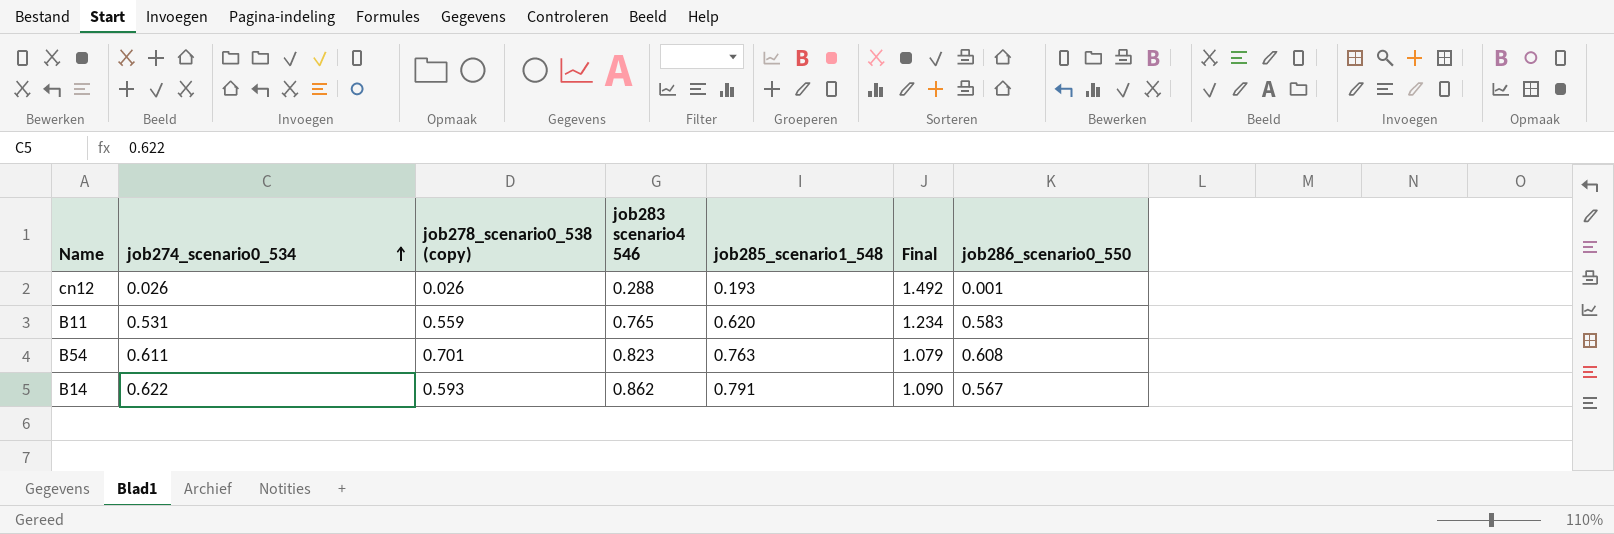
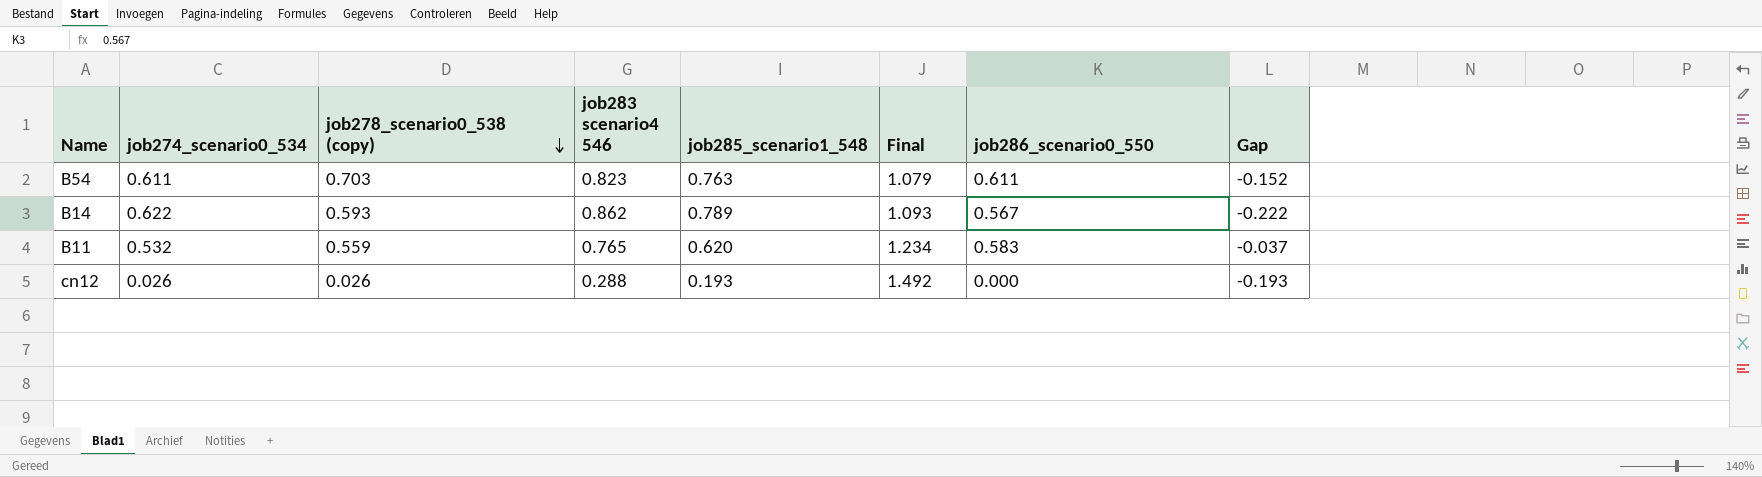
row order: job274_scenario0_534 ascending -> job278_scenario0_538 (copy) descending
column Gap | formula: none -> [job286_scenario0_550] - [job285_scenario1_548]
B54 | job278_scenario0_538 (copy): 0.701 -> 0.703
B54 | job286_scenario0_550: 0.608 -> 0.611
B14 | job285_scenario1_548: 0.791 -> 0.789
B14 | Final: 1.090 -> 1.093
B11 | job274_scenario0_534: 0.531 -> 0.532
cn12 | job286_scenario0_550: 0.001 -> 0.000

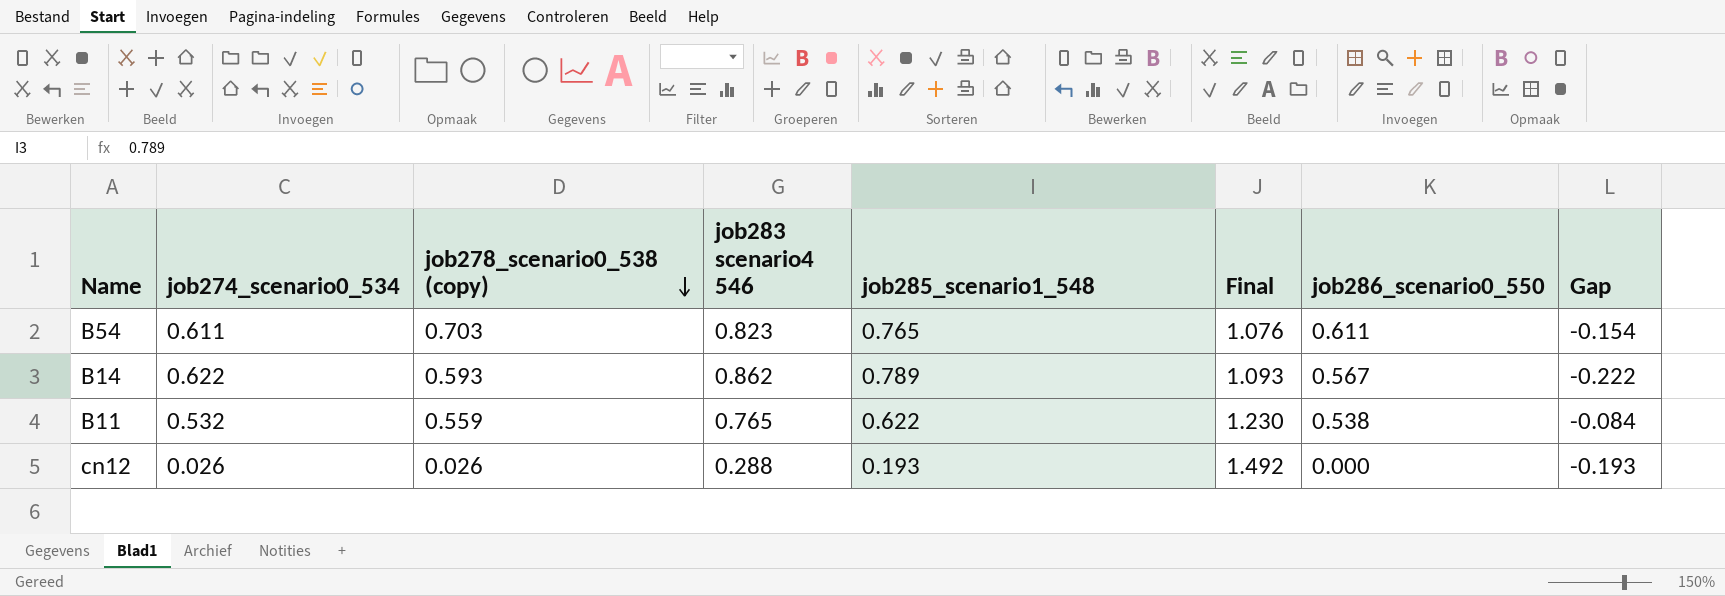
B54 | job285_scenario1_548: 0.763 -> 0.765
B54 | Final: 1.079 -> 1.076
B54 | Gap: -0.152 -> -0.154
B11 | job285_scenario1_548: 0.620 -> 0.622
B11 | Final: 1.234 -> 1.230
B11 | job286_scenario0_550: 0.583 -> 0.538
B11 | Gap: -0.037 -> -0.084

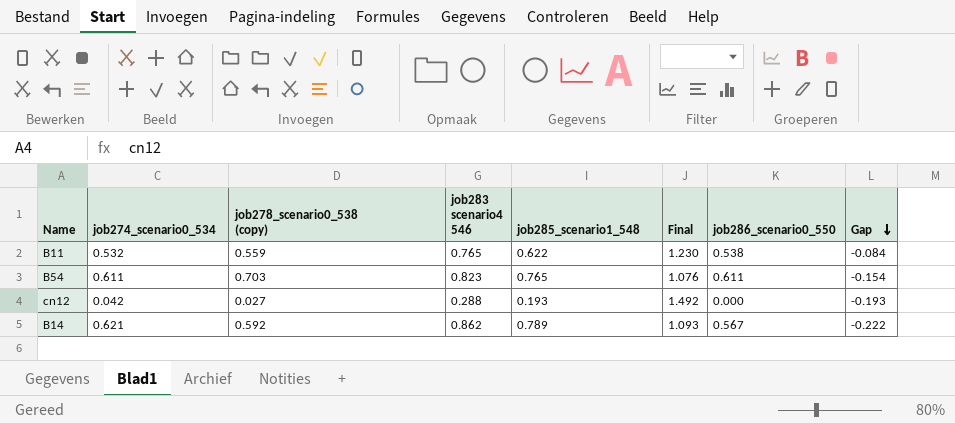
row order: job278_scenario0_538 (copy) descending -> Gap descending
cn12 | job274_scenario0_534: 0.026 -> 0.042
cn12 | job278_scenario0_538 (copy): 0.026 -> 0.027
B14 | job274_scenario0_534: 0.622 -> 0.621
B14 | job278_scenario0_538 (copy): 0.593 -> 0.592

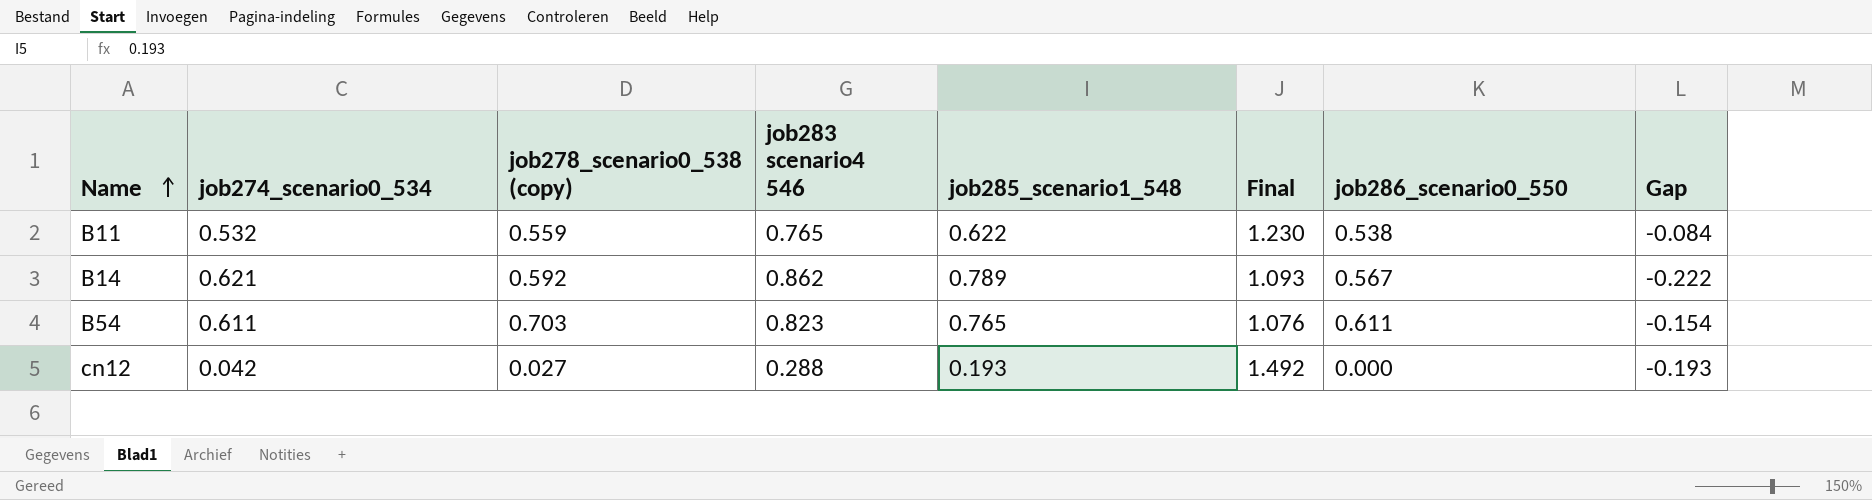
row order: Gap descending -> Name ascending

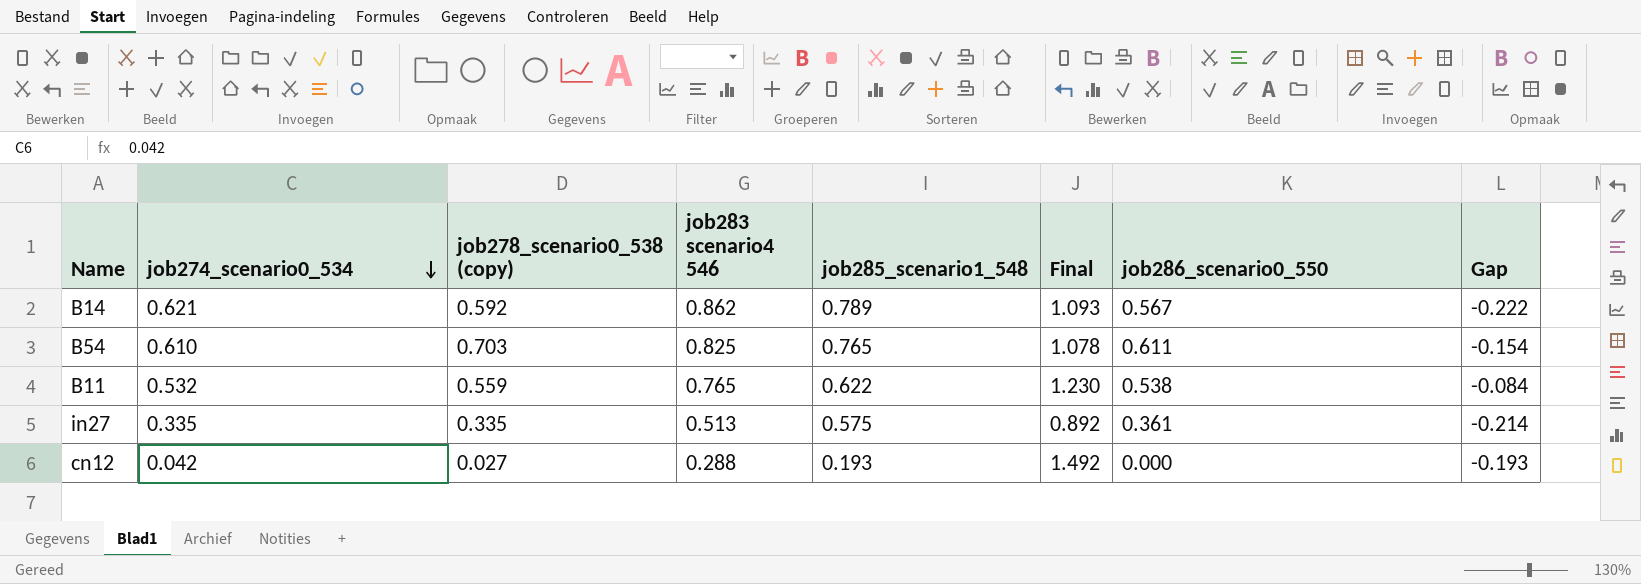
row order: Name ascending -> job274_scenario0_534 descending
B54 | job274_scenario0_534: 0.611 -> 0.610
B54 | job283 scenario4 546: 0.823 -> 0.825
B54 | Final: 1.076 -> 1.078
row in27: none -> 0.335 | 0.335 | 0.513 | 0.575 | 0.892 | 0.361 | -0.214

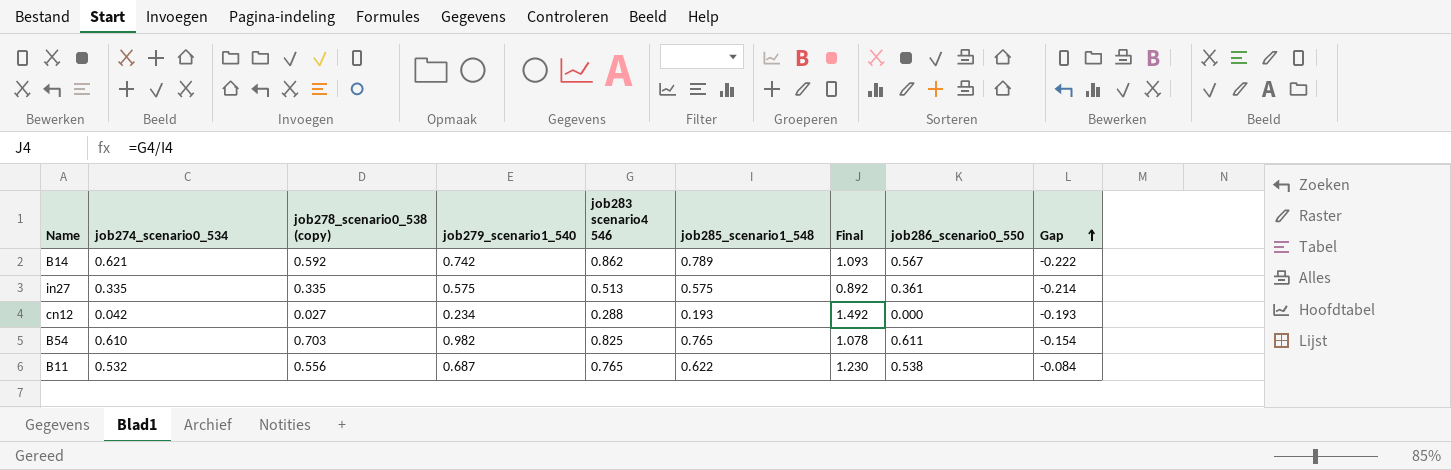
row order: job274_scenario0_534 descending -> Gap ascending
column job279_scenario1_540 | position: none -> 4
B11 | job278_scenario0_538 (copy): 0.559 -> 0.556

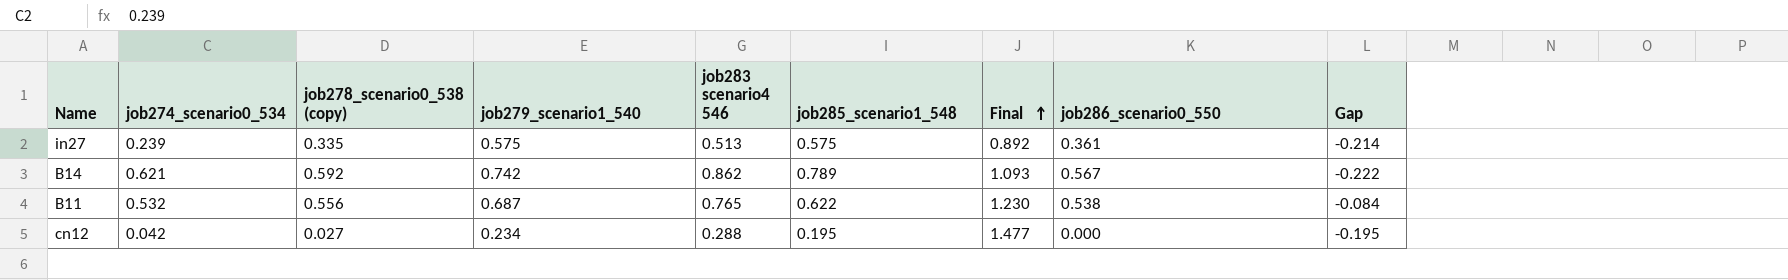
row order: Gap ascending -> Final ascending
row B54: 0.610 | 0.703 | 0.982 | 0.825 | 0.765 | 1.078 | 0.611 | -0.154 -> none
in27 | job274_scenario0_534: 0.335 -> 0.239
cn12 | job285_scenario1_548: 0.193 -> 0.195
cn12 | Final: 1.492 -> 1.477
cn12 | Gap: -0.193 -> -0.195

